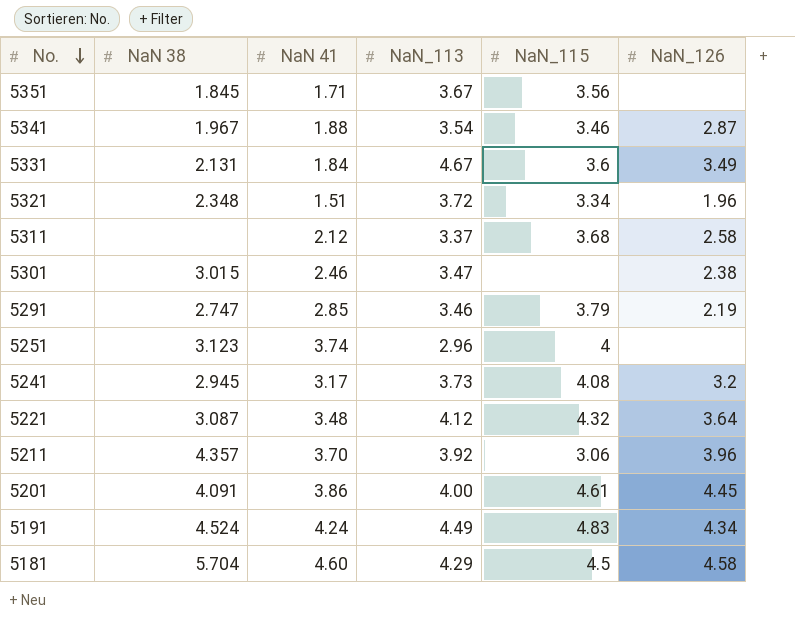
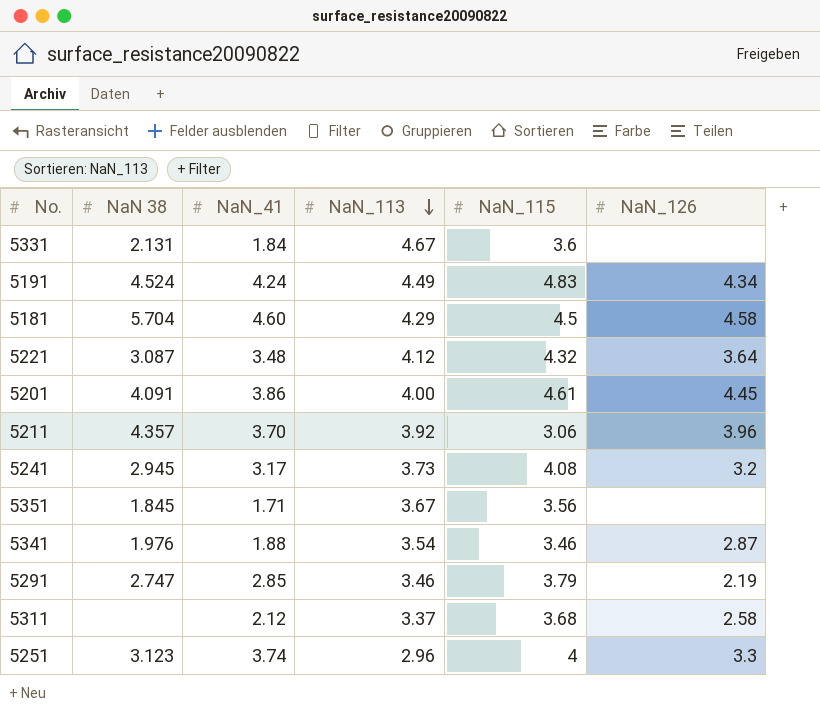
row order: No. descending -> NaN_113 descending
column name: NaN 41 -> NaN_41
row 5321: 2.348 | 1.51 | 3.72 | 3.34 | 1.96 -> none
row 5301: 3.015 | 2.46 | 3.47 | none | 2.38 -> none
5331 | NaN_126: 3.49 -> none
5341 | NaN 38: 1.967 -> 1.976
5251 | NaN_126: none -> 3.3

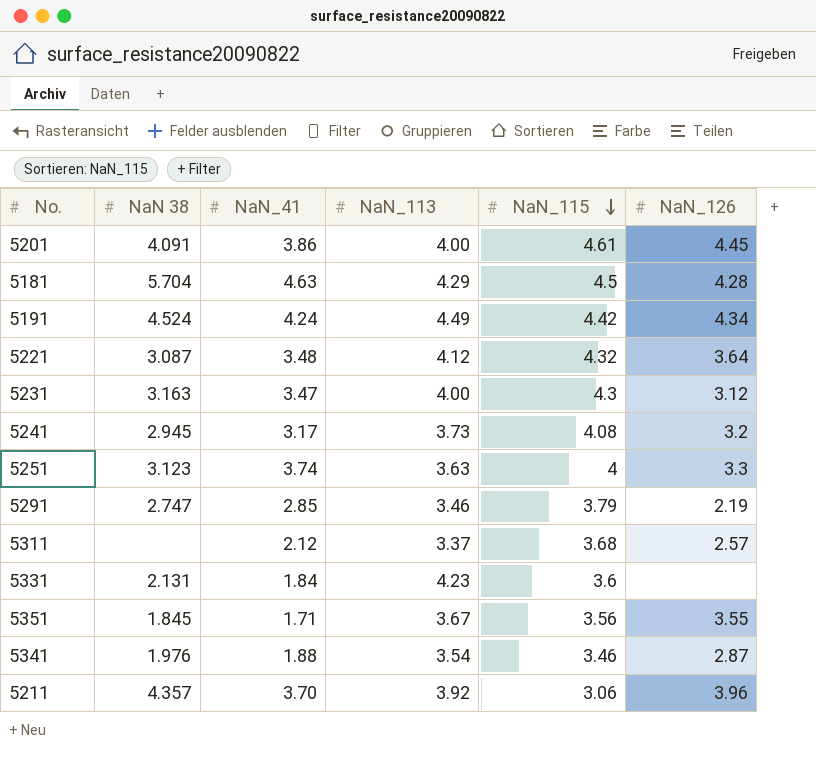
row order: NaN_113 descending -> NaN_115 descending
5181 | NaN_41: 4.60 -> 4.63
5181 | NaN_126: 4.58 -> 4.28
5191 | NaN_115: 4.83 -> 4.42
row 5231: none -> 3.163 | 3.47 | 4.00 | 4.3 | 3.12
5251 | NaN_113: 2.96 -> 3.63
5311 | NaN_126: 2.58 -> 2.57
5331 | NaN_113: 4.67 -> 4.23
5351 | NaN_126: none -> 3.55

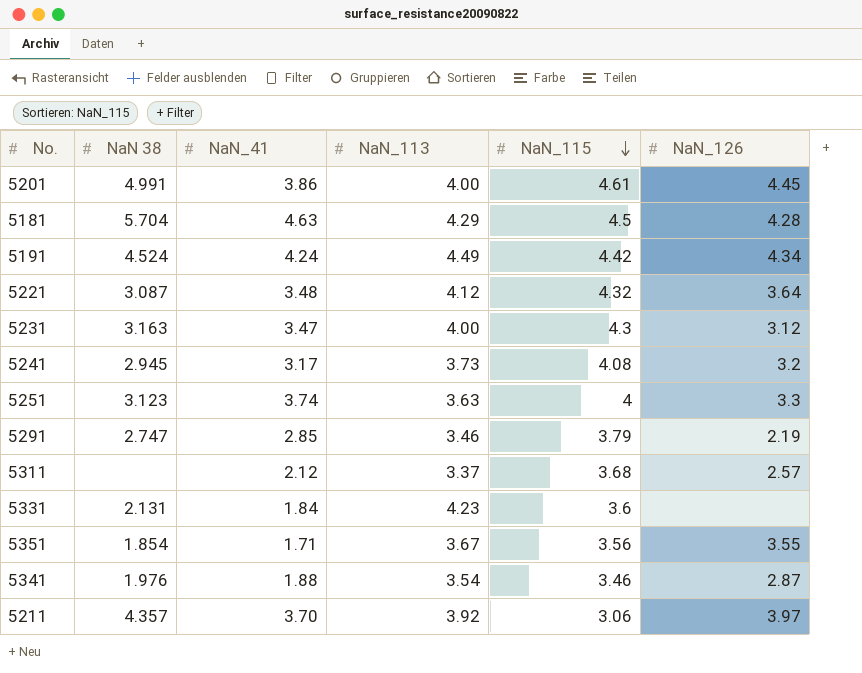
5201 | NaN 38: 4.091 -> 4.991
5351 | NaN 38: 1.845 -> 1.854
5211 | NaN_126: 3.96 -> 3.97

